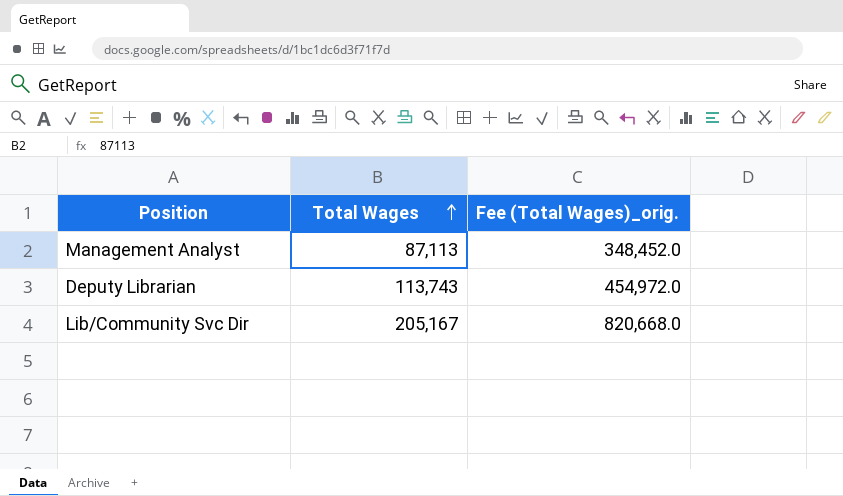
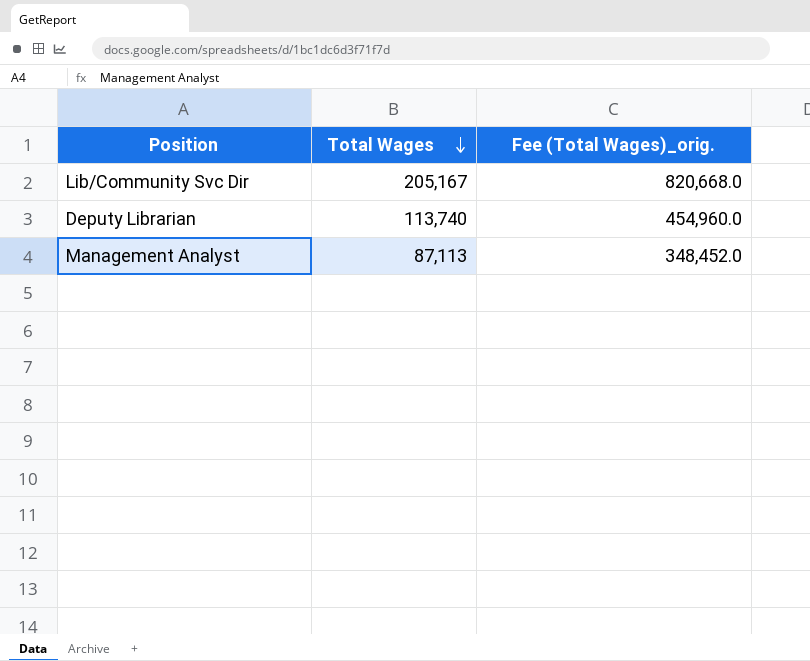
row order: Total Wages ascending -> Total Wages descending
Deputy Librarian | Total Wages: 113,743 -> 113,740
Deputy Librarian | Fee (Total Wages)_orig.: 454,972.0 -> 454,960.0

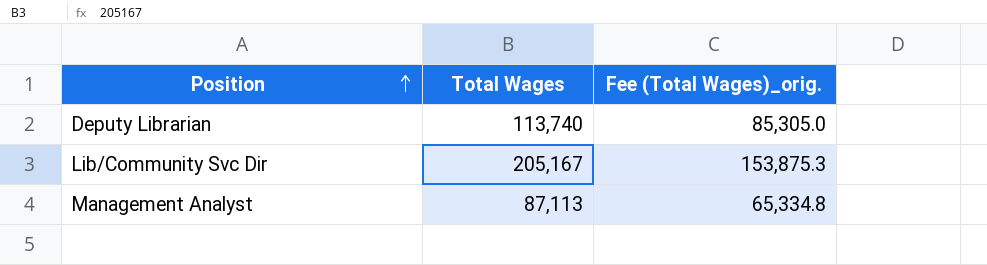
row order: Total Wages descending -> Position ascending
column Fee (Total Wages)_orig. | formula: [Total Wages] * 4 -> [Total Wages] * 0.75

